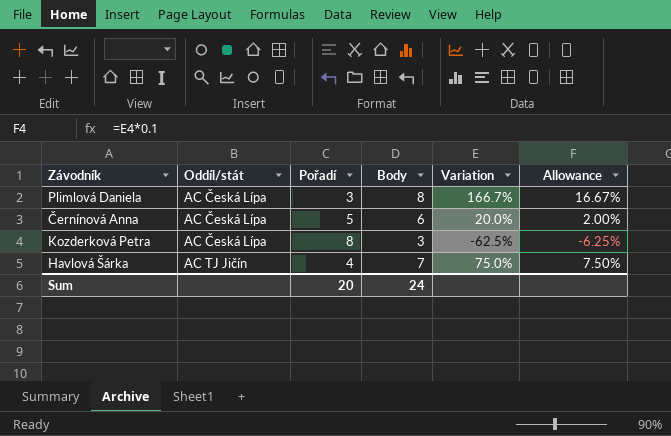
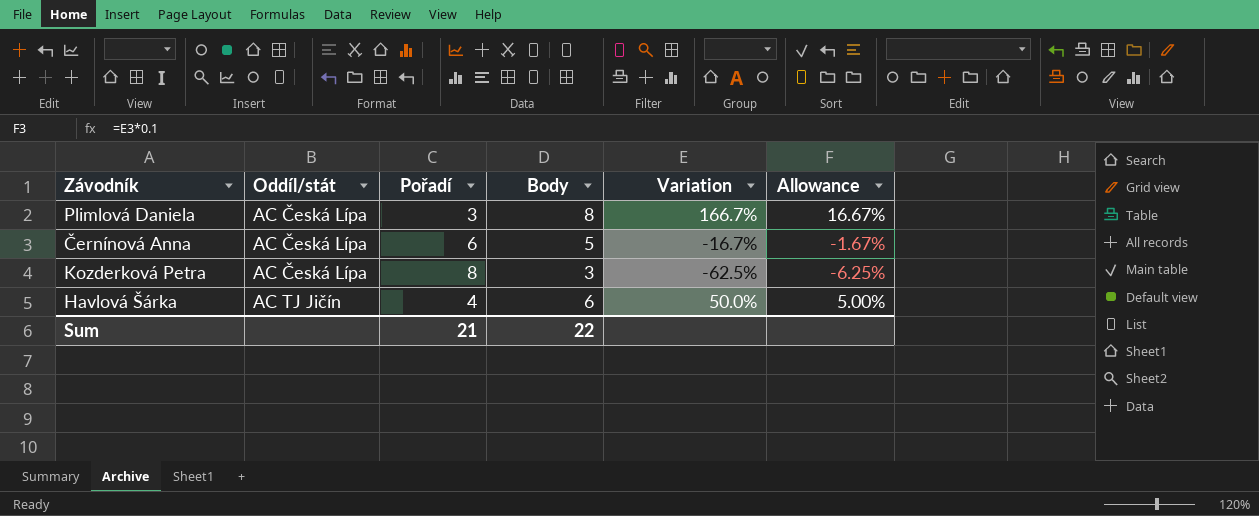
Černínová Anna | Pořadí: 5 -> 6
Černínová Anna | Body: 6 -> 5
Černínová Anna | Variation: 20.0% -> -16.7%
Černínová Anna | Allowance: 2.00% -> -1.67%
Havlová Šárka | Body: 7 -> 6
Havlová Šárka | Variation: 75.0% -> 50.0%
Havlová Šárka | Allowance: 7.50% -> 5.00%
Sum | Pořadí: 20 -> 21
Sum | Body: 24 -> 22

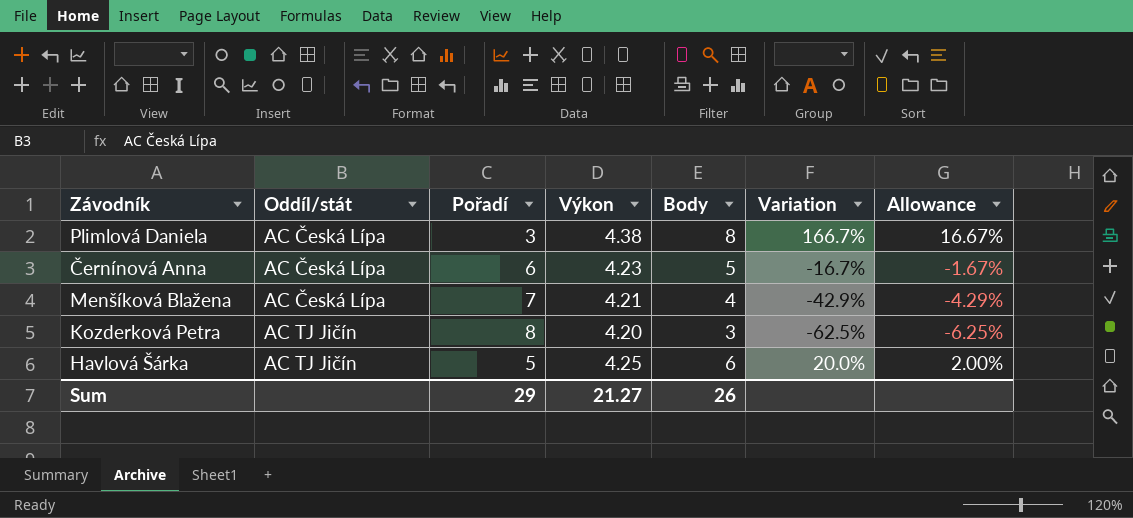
column Výkon | position: none -> 4
row Menšíková Blažena: none -> AC Česká Lípa | 7 | 4.21 | 4 | -42.9% | -4.29%
Kozderková Petra | Oddíl/stát: AC Česká Lípa -> AC TJ Jičín
Havlová Šárka | Pořadí: 4 -> 5
Havlová Šárka | Variation: 50.0% -> 20.0%
Havlová Šárka | Allowance: 5.00% -> 2.00%
Sum | Pořadí: 21 -> 29
Sum | Body: 22 -> 26

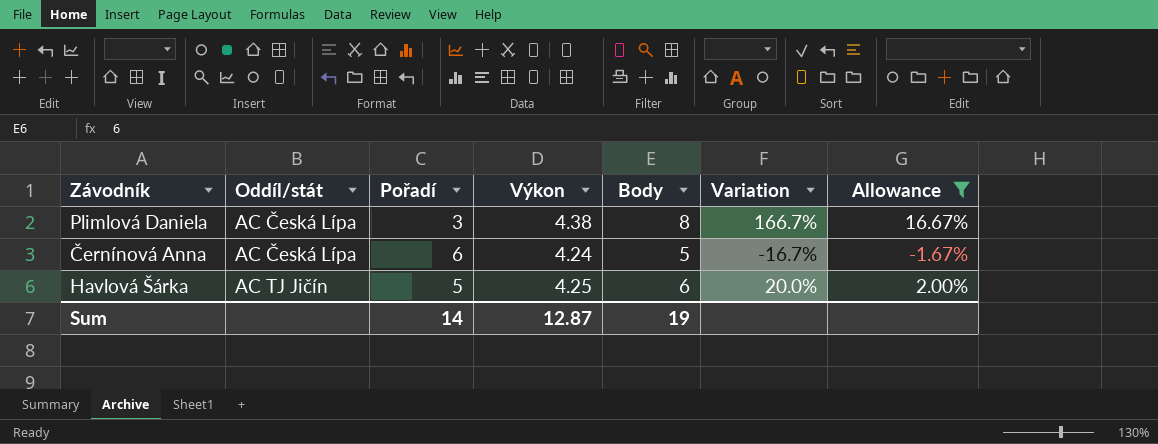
filter: none -> Allowance >= -1.67%
Černínová Anna | Výkon: 4.23 -> 4.24
Sum | Pořadí: 29 -> 14
Sum | Výkon: 21.27 -> 12.87
Sum | Body: 26 -> 19

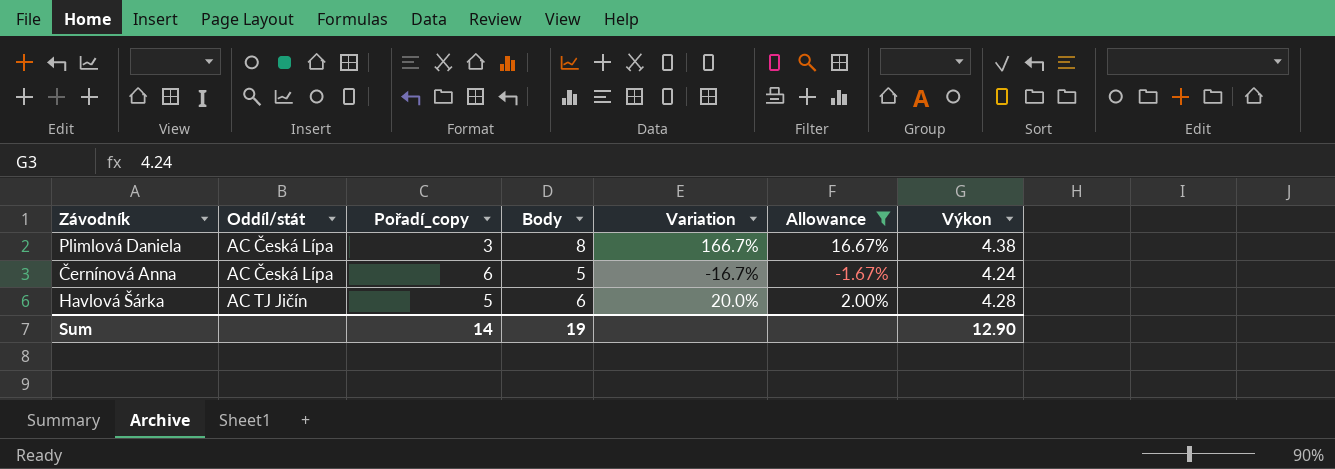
column name: Pořadí -> Pořadí_copy
column Výkon | position: 4 -> 7
Havlová Šárka | Výkon: 4.25 -> 4.28
Sum | Výkon: 12.87 -> 12.90

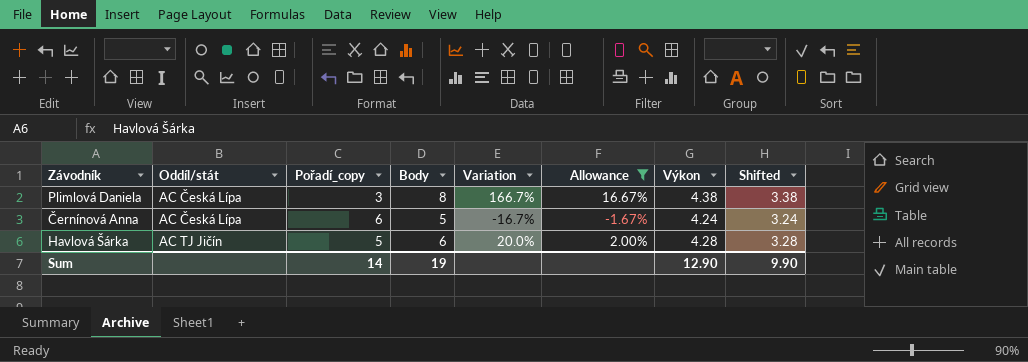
column Shifted | formula: none -> [Výkon] - 1

